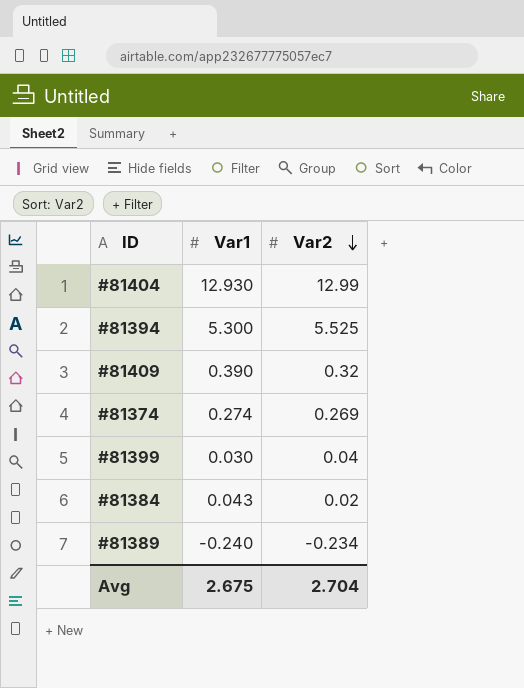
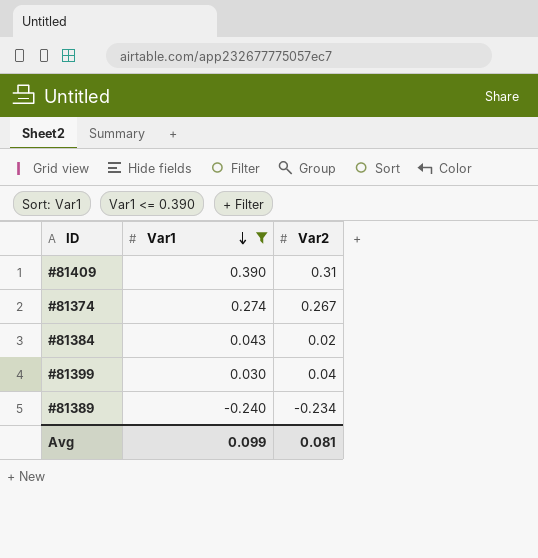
filter: none -> Var1 <= 0.390
row order: Var2 descending -> Var1 descending
#81409 | Var2: 0.32 -> 0.31
#81374 | Var2: 0.269 -> 0.267
Avg | Var1: 2.675 -> 0.099
Avg | Var2: 2.704 -> 0.081

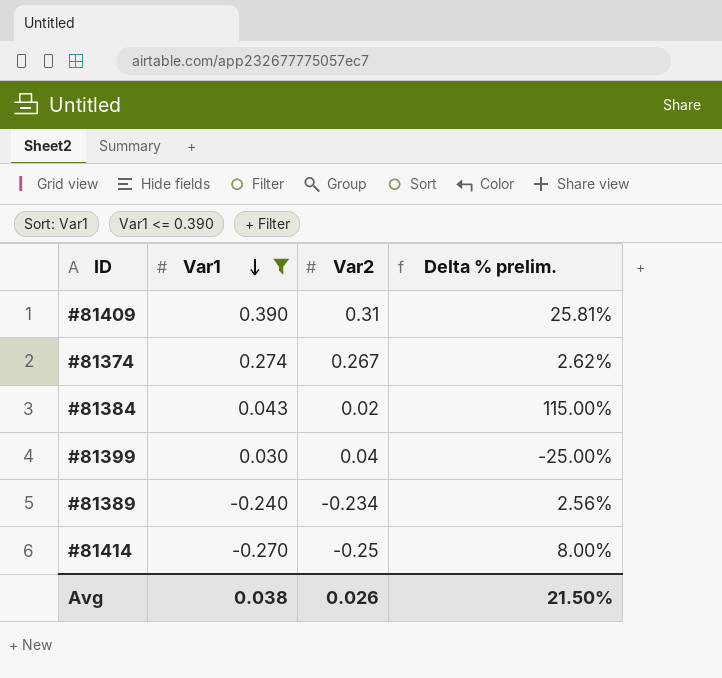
column Delta % prelim. | formula: none -> ([Var1] - [Var2]) / [Var2]
row #81414: none -> -0.270 | -0.25 | 8.00%
Avg | Var1: 0.099 -> 0.038
Avg | Var2: 0.081 -> 0.026

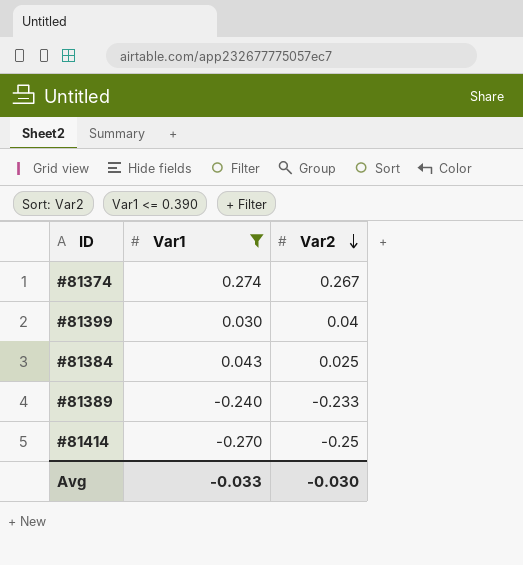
row order: Var1 descending -> Var2 descending
column Delta % prelim. | formula: ([Var1] - [Var2]) / [Var2] -> none
row #81409: 0.390 | 0.31 | 25.81% -> none
#81384 | Var2: 0.02 -> 0.025
#81389 | Var2: -0.234 -> -0.233
Avg | Var1: 0.038 -> -0.033
Avg | Var2: 0.026 -> -0.030

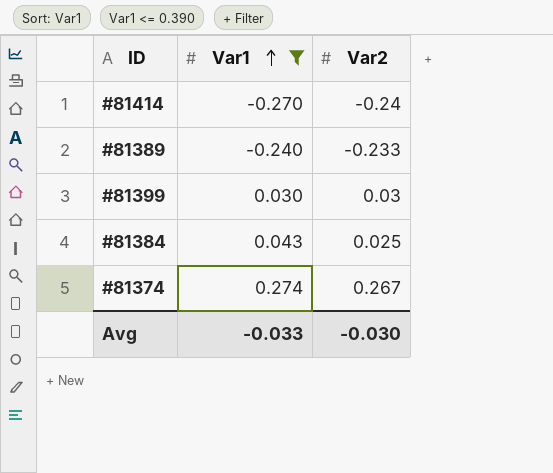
row order: Var2 descending -> Var1 ascending
#81414 | Var2: -0.25 -> -0.24
#81399 | Var2: 0.04 -> 0.03

